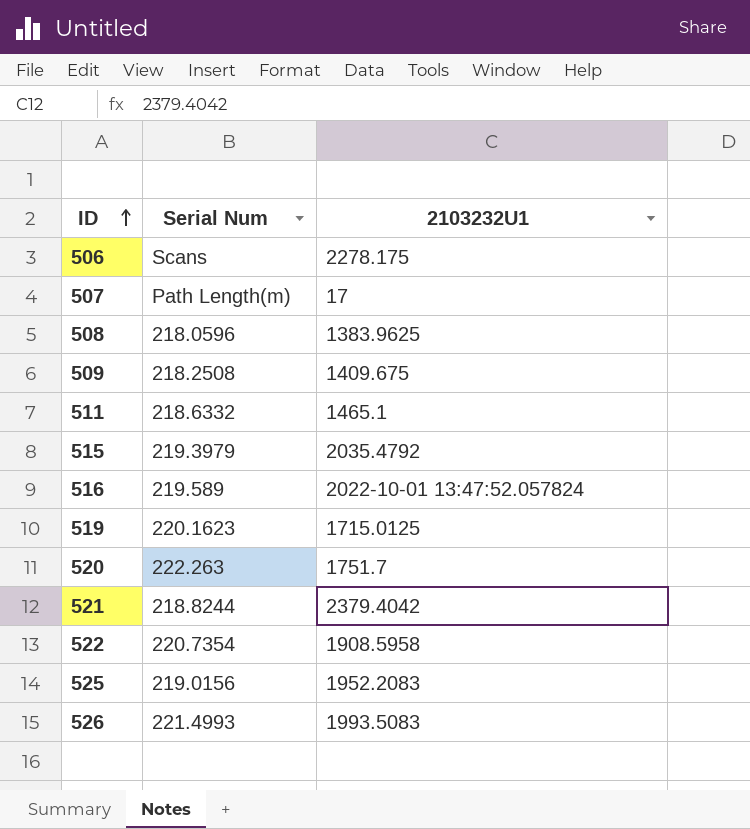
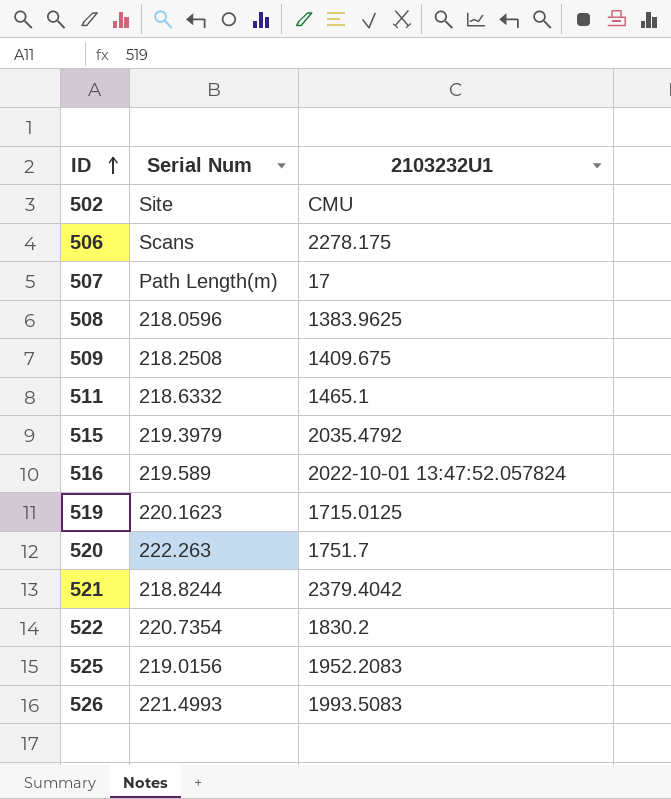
row 502: none -> Site | CMU
522 | 2103232U1: 1908.5958 -> 1830.2

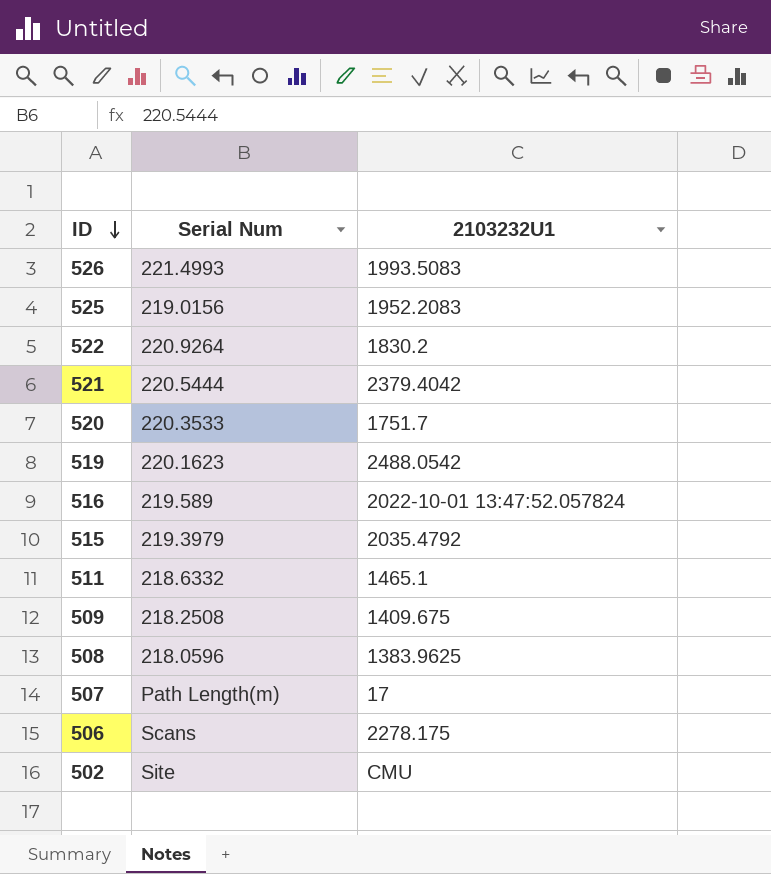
row order: ID ascending -> ID descending
522 | Serial Num: 220.7354 -> 220.9264
521 | Serial Num: 218.8244 -> 220.5444
520 | Serial Num: 222.263 -> 220.3533
519 | 2103232U1: 1715.0125 -> 2488.0542

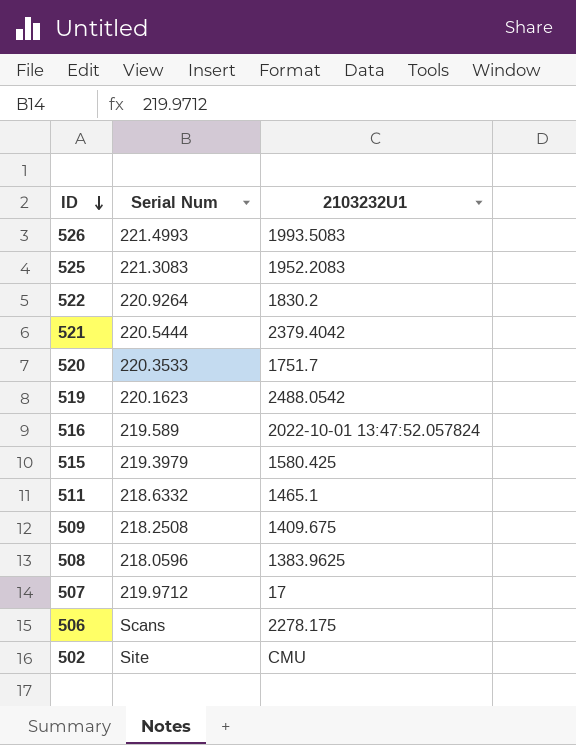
525 | Serial Num: 219.0156 -> 221.3083
515 | 2103232U1: 2035.4792 -> 1580.425
507 | Serial Num: Path Length(m) -> 219.9712

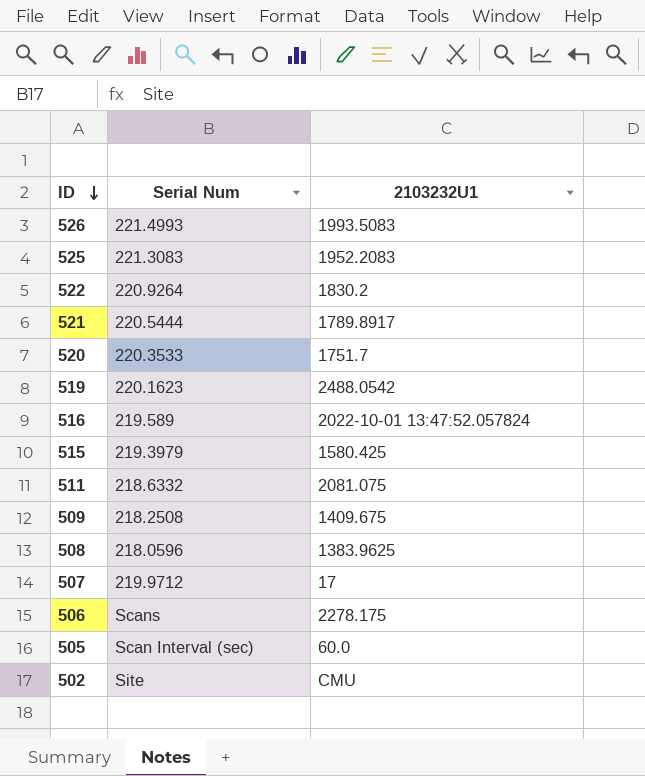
521 | 2103232U1: 2379.4042 -> 1789.8917
511 | 2103232U1: 1465.1 -> 2081.075
row 505: none -> Scan Interval (sec) | 60.0

